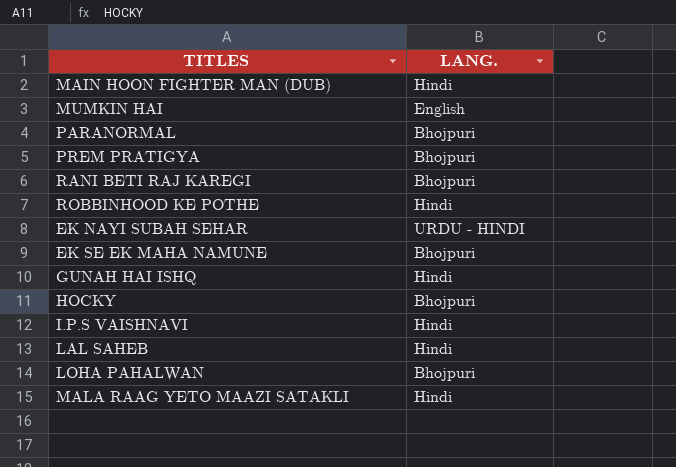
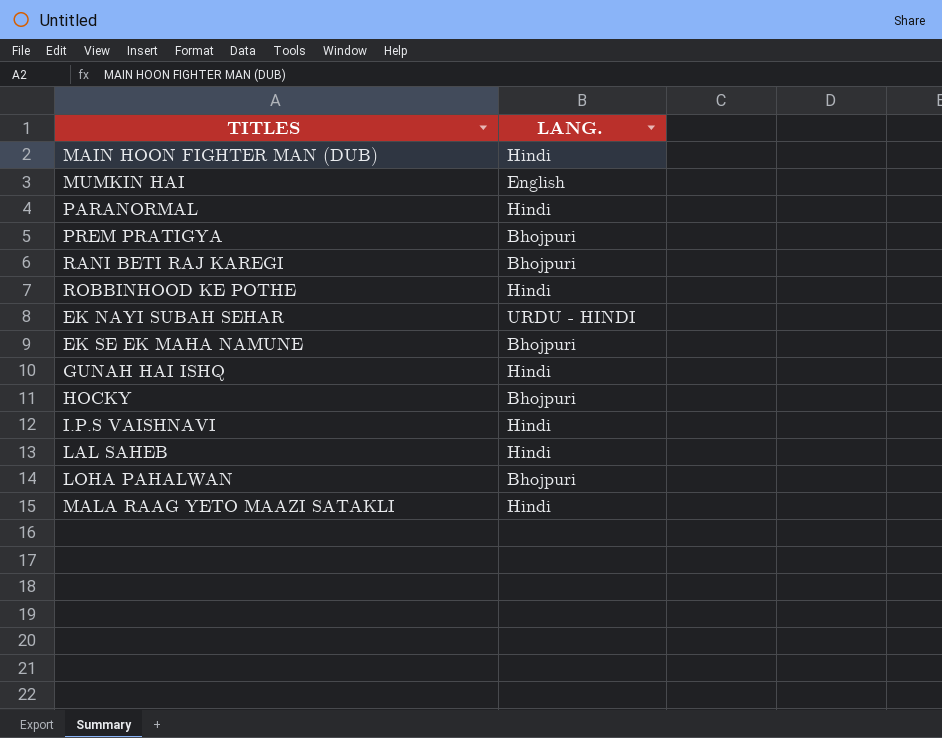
PARANORMAL | LANG.: Bhojpuri -> Hindi

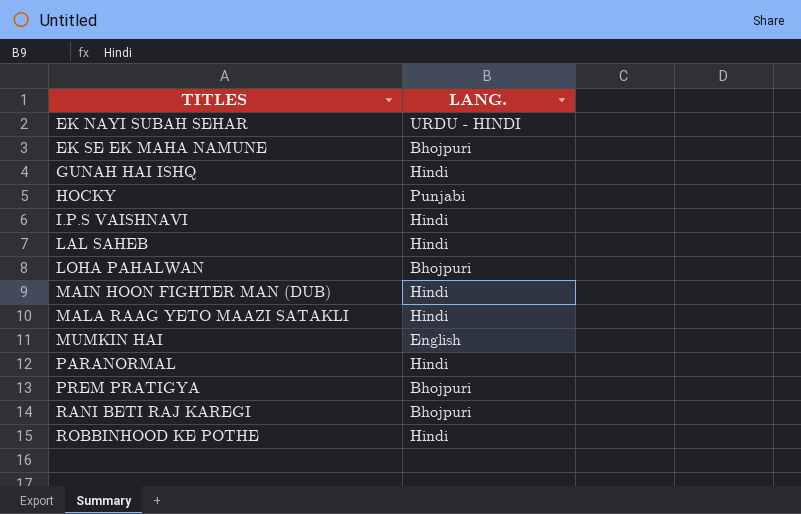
row order: none -> TITLES ascending
HOCKY | LANG.: Bhojpuri -> Punjabi

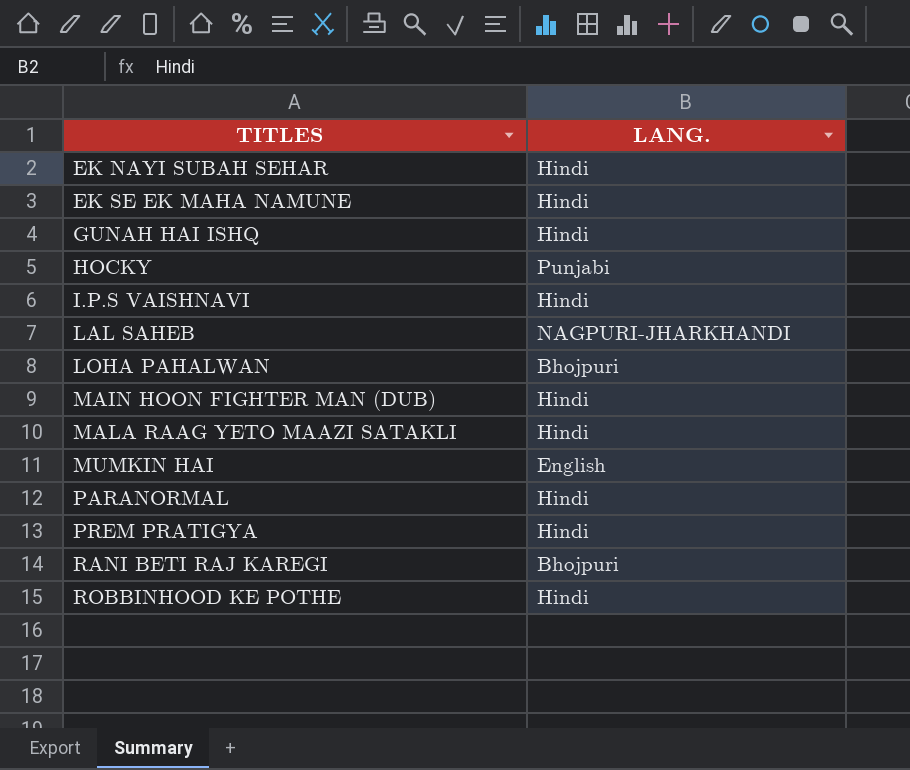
EK NAYI SUBAH SEHAR | LANG.: URDU - HINDI -> Hindi
EK SE EK MAHA NAMUNE | LANG.: Bhojpuri -> Hindi
LAL SAHEB | LANG.: Hindi -> NAGPURI-JHARKHANDI
PREM PRATIGYA | LANG.: Bhojpuri -> Hindi

